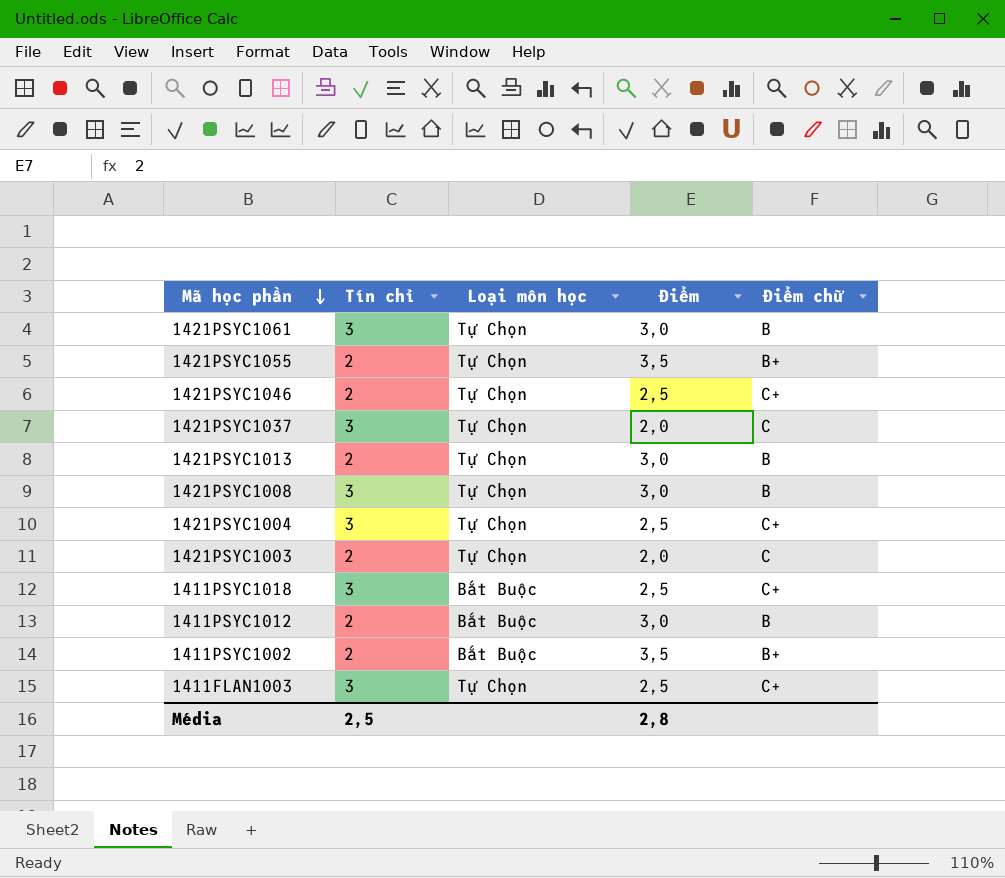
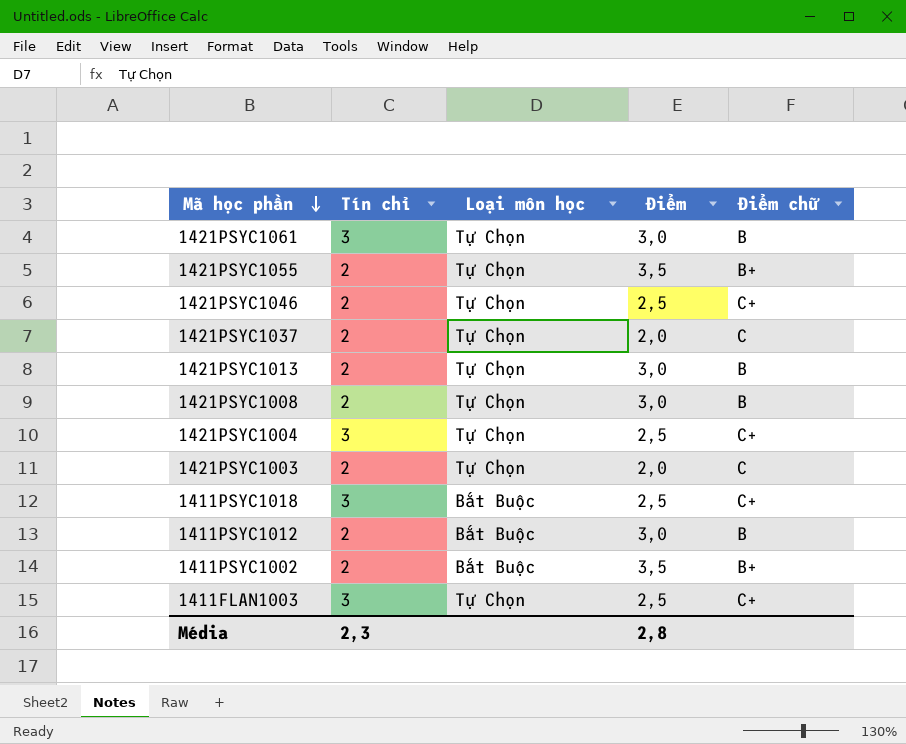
1421PSYC1037 | Tín chỉ: 3 -> 2
1421PSYC1008 | Tín chỉ: 3 -> 2
Média | Tín chỉ: 2,5 -> 2,3

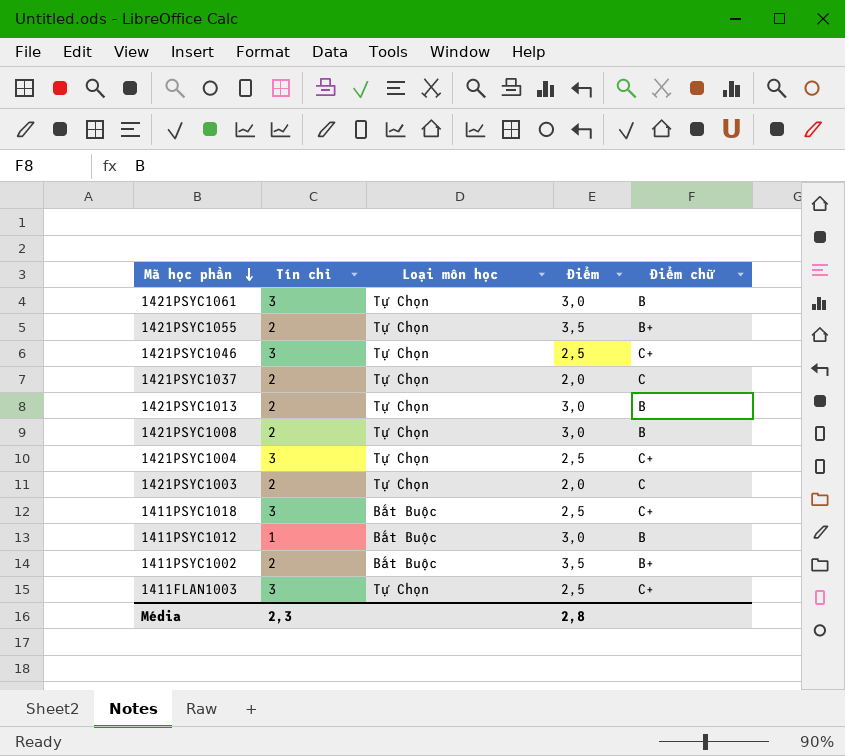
1421PSYC1046 | Tín chỉ: 2 -> 3
1411PSYC1012 | Tín chỉ: 2 -> 1

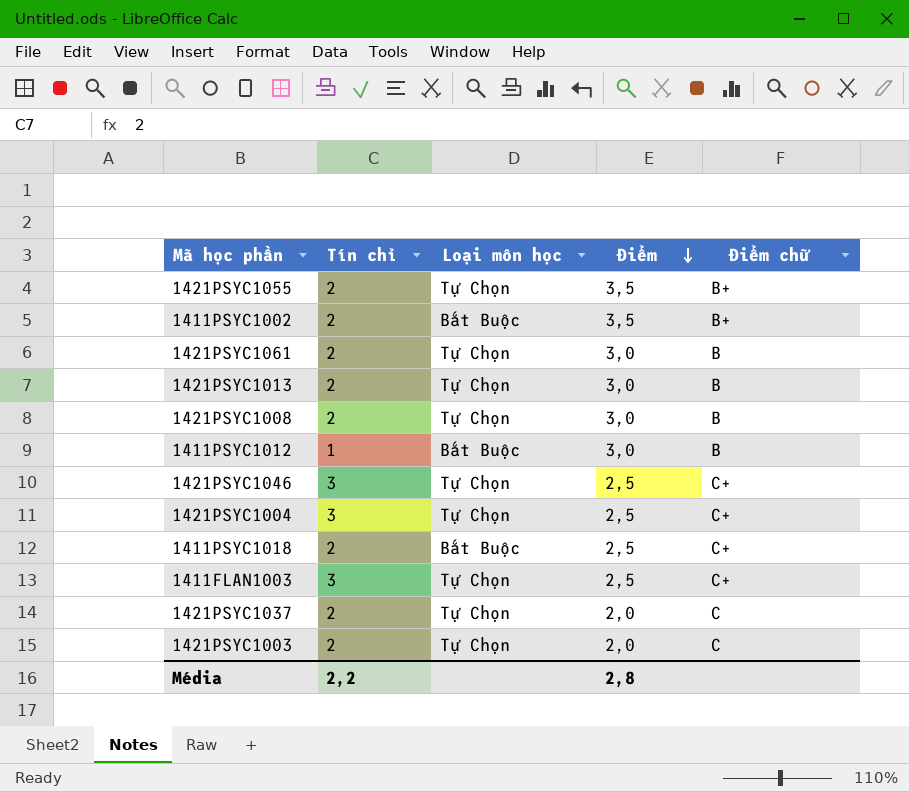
row order: Mã học phần descending -> Điểm descending
1421PSYC1061 | Tín chỉ: 3 -> 2
1411PSYC1018 | Tín chỉ: 3 -> 2
Média | Tín chỉ: 2,3 -> 2,2

